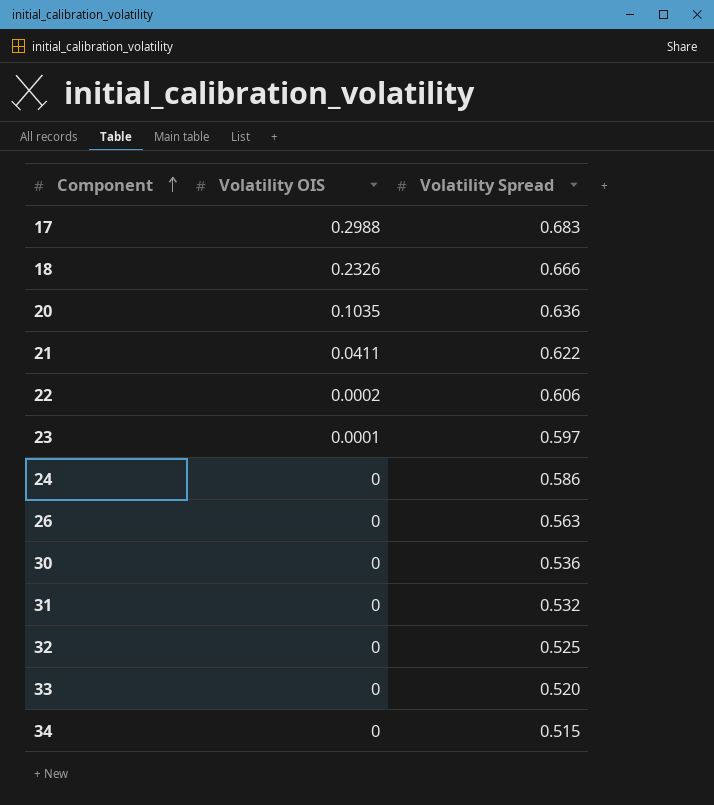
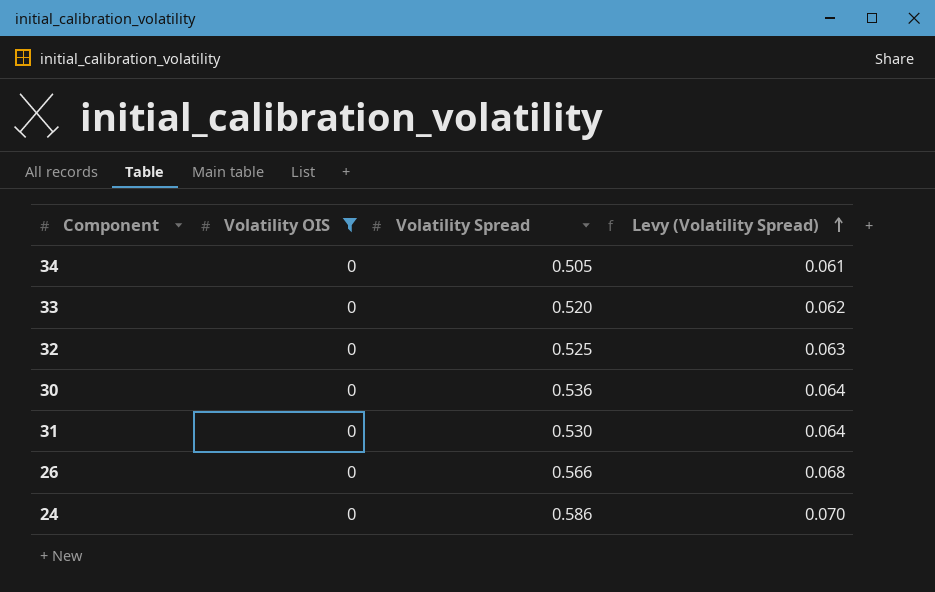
filter: none -> Volatility OIS = 0
row order: Component ascending -> Levy (Volatility Spread) ascending
column Levy (Volatility Spread) | formula: none -> [Volatility Spread] * 0.12
34 | Volatility Spread: 0.515 -> 0.505
31 | Volatility Spread: 0.532 -> 0.530
26 | Volatility Spread: 0.563 -> 0.566

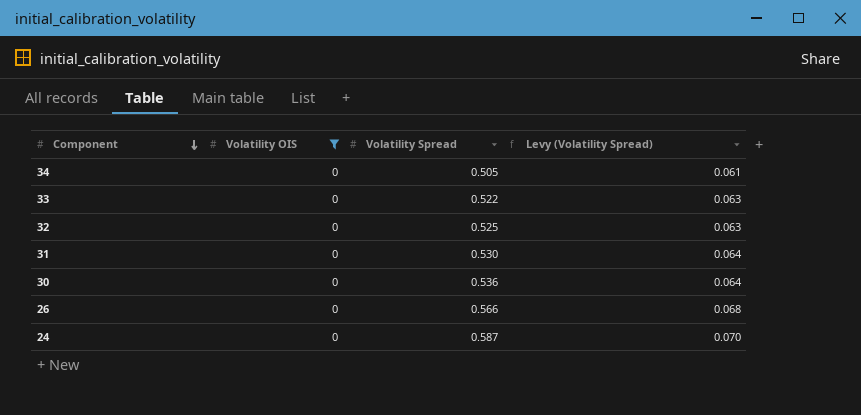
row order: Levy (Volatility Spread) ascending -> Component descending
33 | Volatility Spread: 0.520 -> 0.522
33 | Levy (Volatility Spread): 0.062 -> 0.063
24 | Volatility Spread: 0.586 -> 0.587

